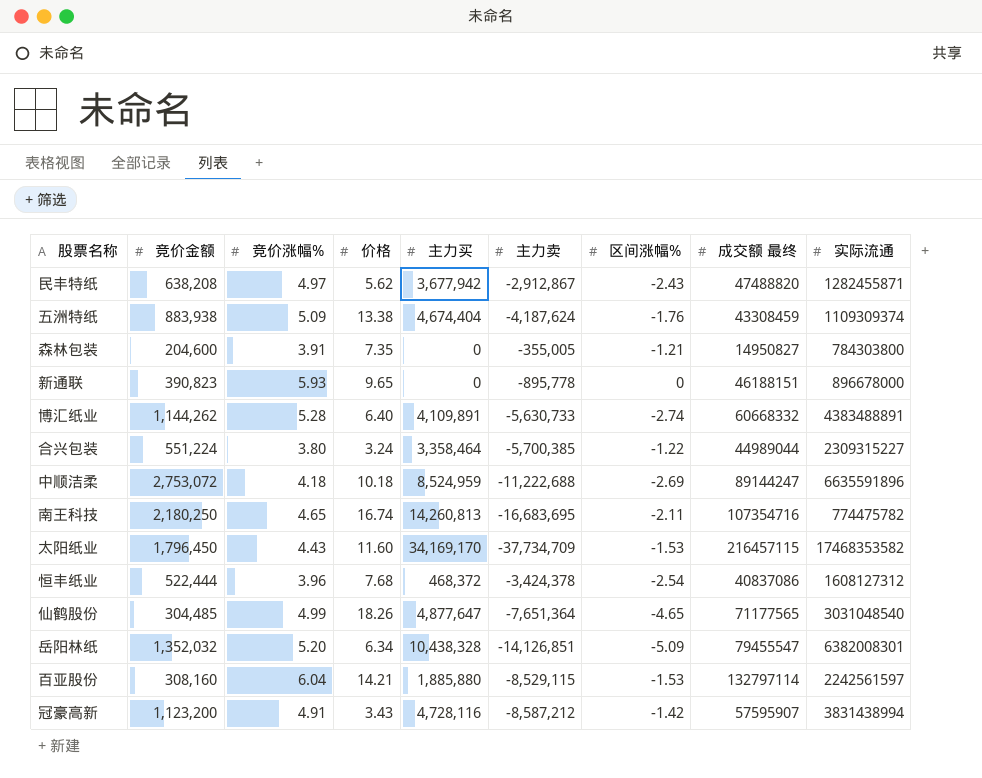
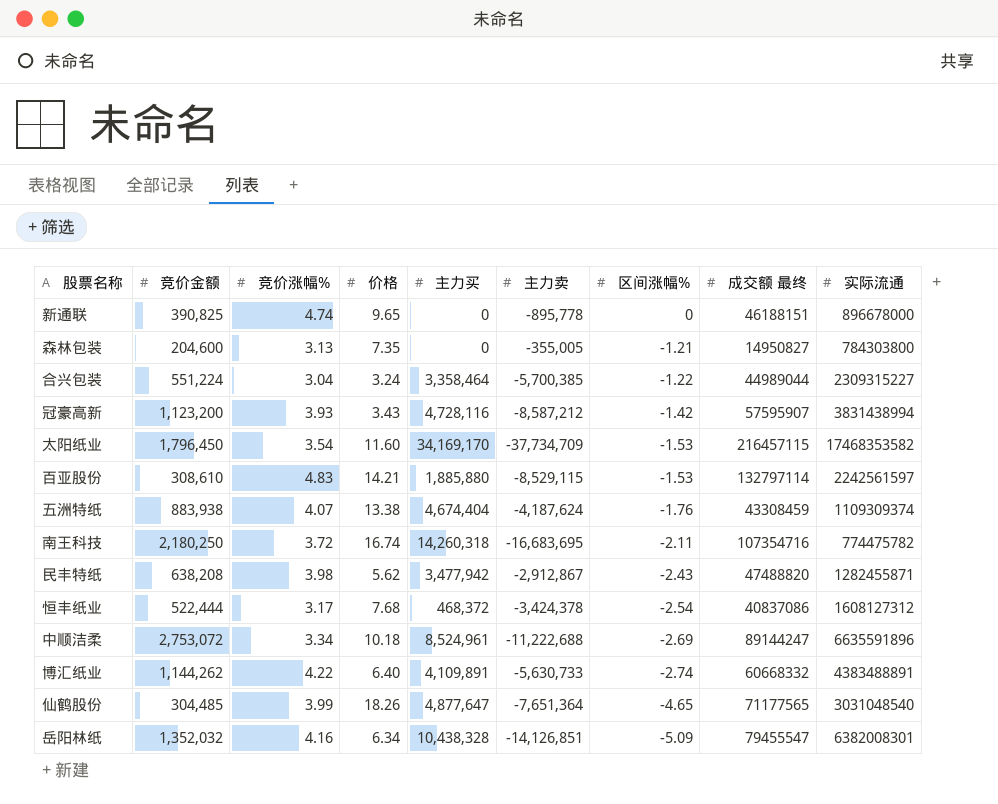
row order: none -> 区间涨幅% descending
新通联 | 竞价金额: 390,823 -> 390,825
新通联 | 竞价涨幅%: 5.93 -> 4.74
森林包装 | 竞价涨幅%: 3.91 -> 3.13
合兴包装 | 竞价涨幅%: 3.80 -> 3.04
冠豪高新 | 竞价涨幅%: 4.91 -> 3.93
太阳纸业 | 竞价涨幅%: 4.43 -> 3.54
百亚股份 | 竞价金额: 308,160 -> 308,610
百亚股份 | 竞价涨幅%: 6.04 -> 4.83
五洲特纸 | 竞价涨幅%: 5.09 -> 4.07
南王科技 | 竞价涨幅%: 4.65 -> 3.72
南王科技 | 主力买: 14,260,813 -> 14,260,318
民丰特纸 | 竞价涨幅%: 4.97 -> 3.98
民丰特纸 | 主力买: 3,677,942 -> 3,477,942
恒丰纸业 | 竞价涨幅%: 3.96 -> 3.17
中顺洁柔 | 竞价涨幅%: 4.18 -> 3.34
中顺洁柔 | 主力买: 8,524,959 -> 8,524,961
博汇纸业 | 竞价涨幅%: 5.28 -> 4.22
仙鹤股份 | 竞价涨幅%: 4.99 -> 3.99
岳阳林纸 | 竞价涨幅%: 5.20 -> 4.16

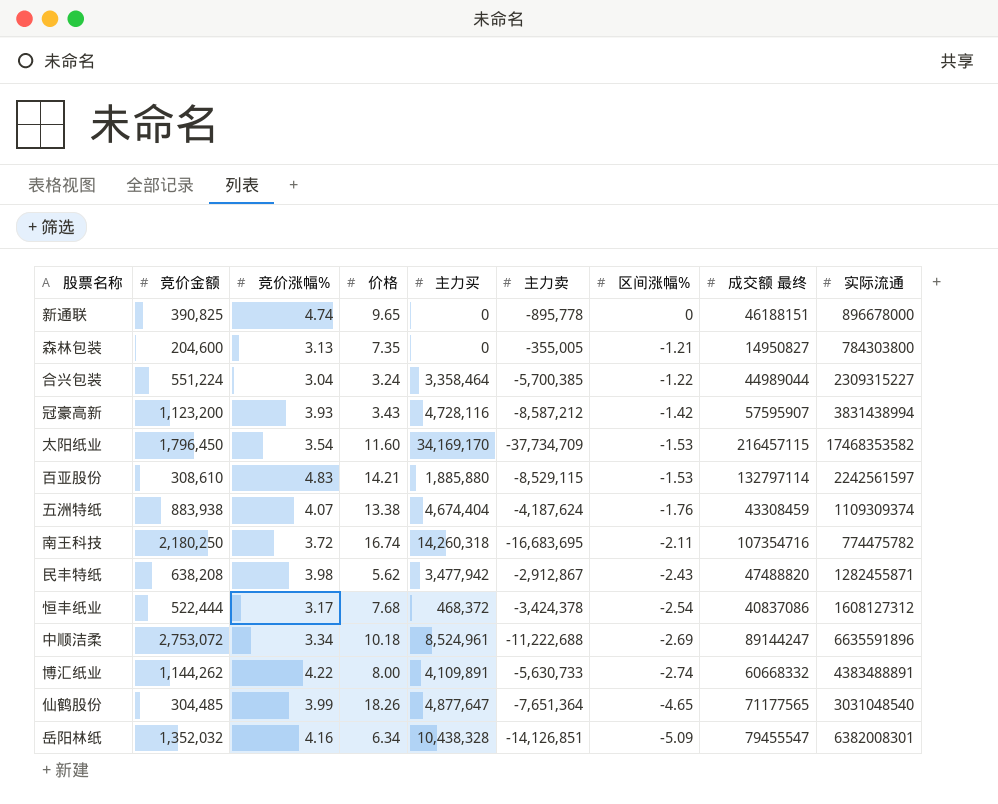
博汇纸业 | 价格: 6.40 -> 8.00

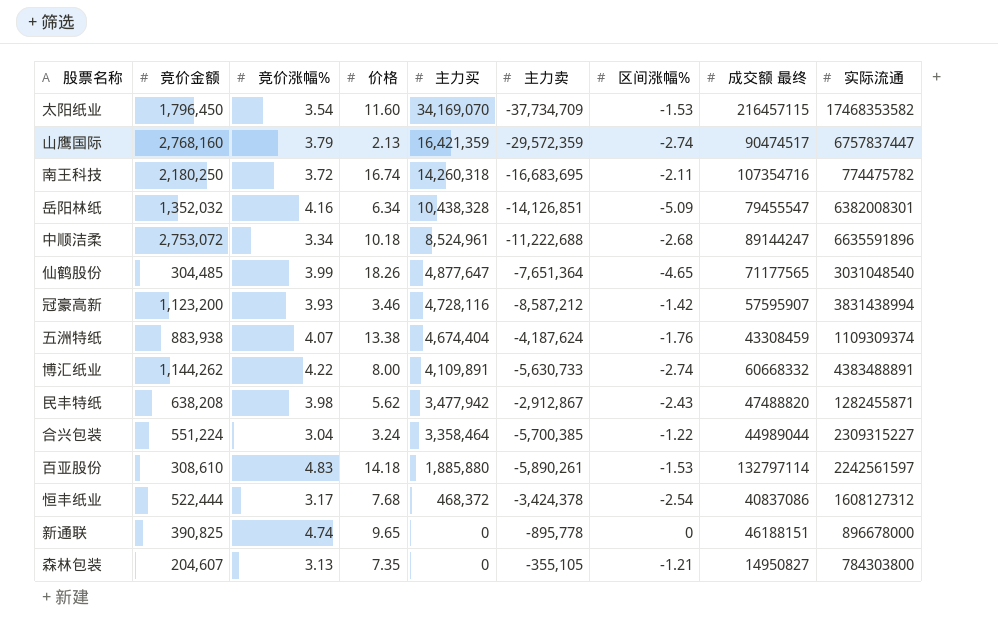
row order: 区间涨幅% descending -> 主力买 descending
太阳纸业 | 主力买: 34,169,170 -> 34,169,070
row 山鹰国际: none -> 2,768,160 | 3.79 | 2.13 | 16,421,359 | -29,572,359 | -2.74 | 90474517 | 6757837447
中顺洁柔 | 区间涨幅%: -2.69 -> -2.68
冠豪高新 | 价格: 3.43 -> 3.46
百亚股份 | 价格: 14.21 -> 14.18
百亚股份 | 主力卖: -8,529,115 -> -5,890,261
森林包装 | 竞价金额: 204,600 -> 204,607
森林包装 | 主力卖: -355,005 -> -355,105

